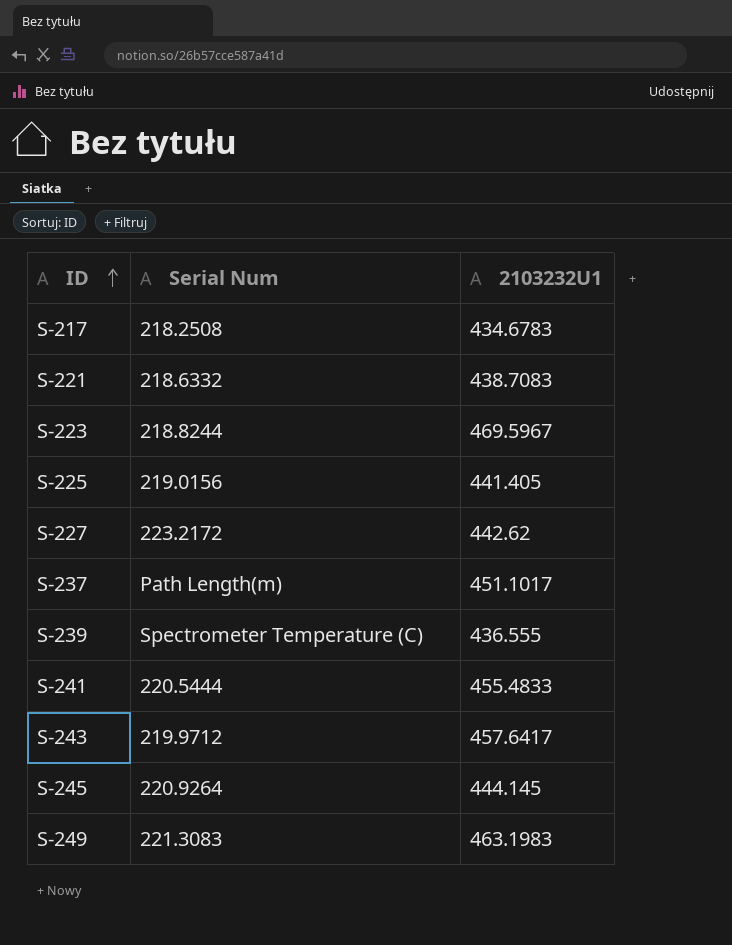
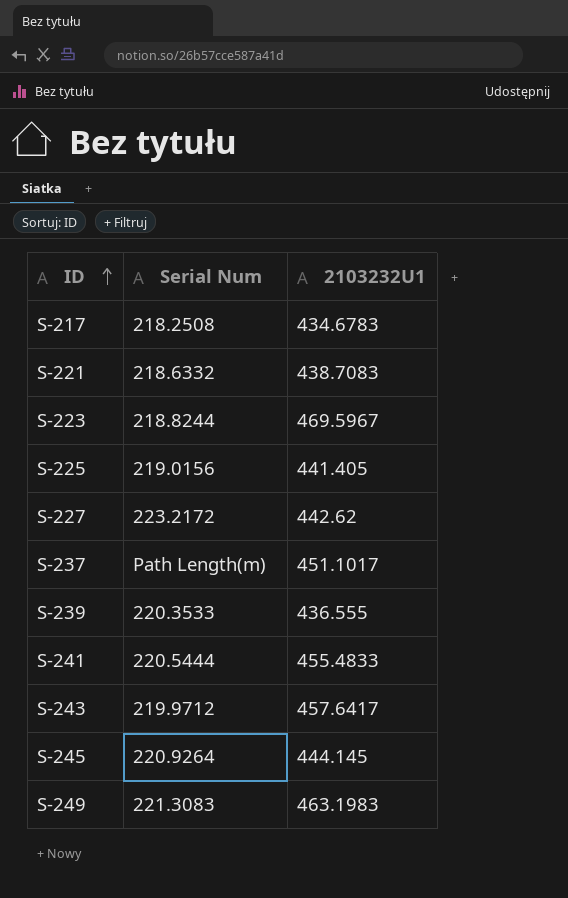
S-239 | Serial Num: Spectrometer Temperature (C) -> 220.3533

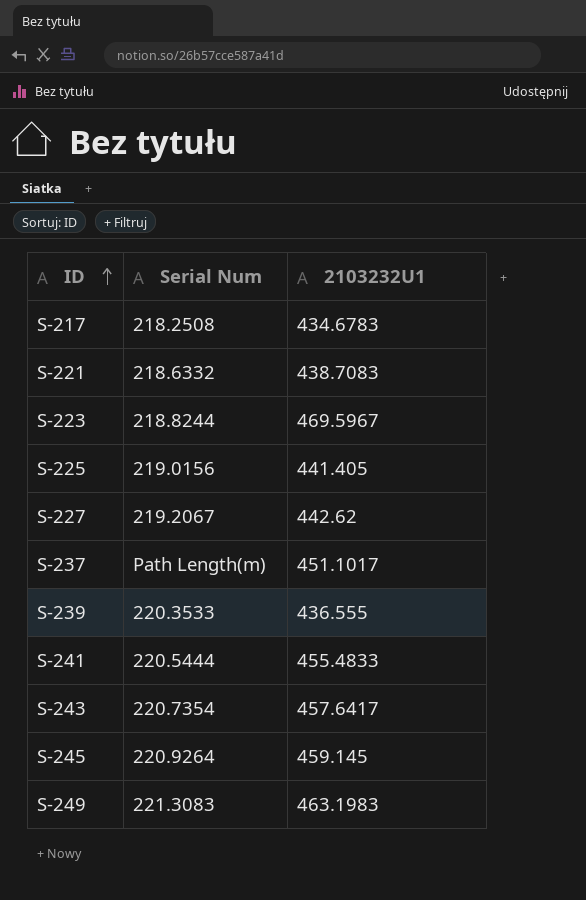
S-227 | Serial Num: 223.2172 -> 219.2067
S-243 | Serial Num: 219.9712 -> 220.7354
S-245 | 2103232U1: 444.145 -> 459.145

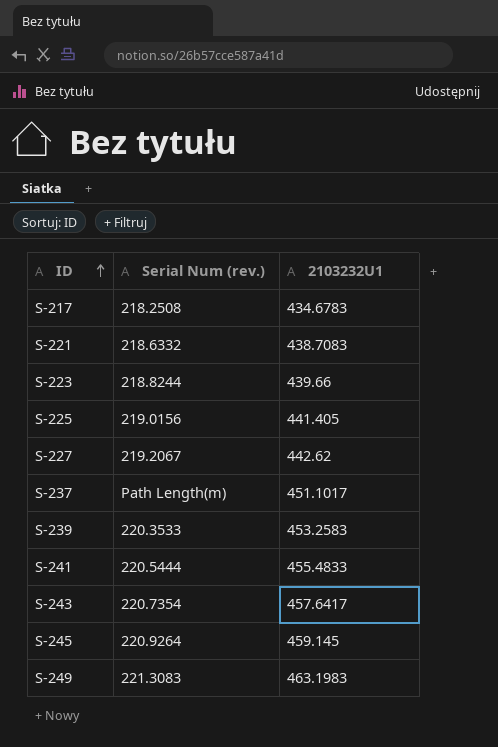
column name: Serial Num -> Serial Num (rev.)
S-223 | 2103232U1: 469.5967 -> 439.66
S-239 | 2103232U1: 436.555 -> 453.2583

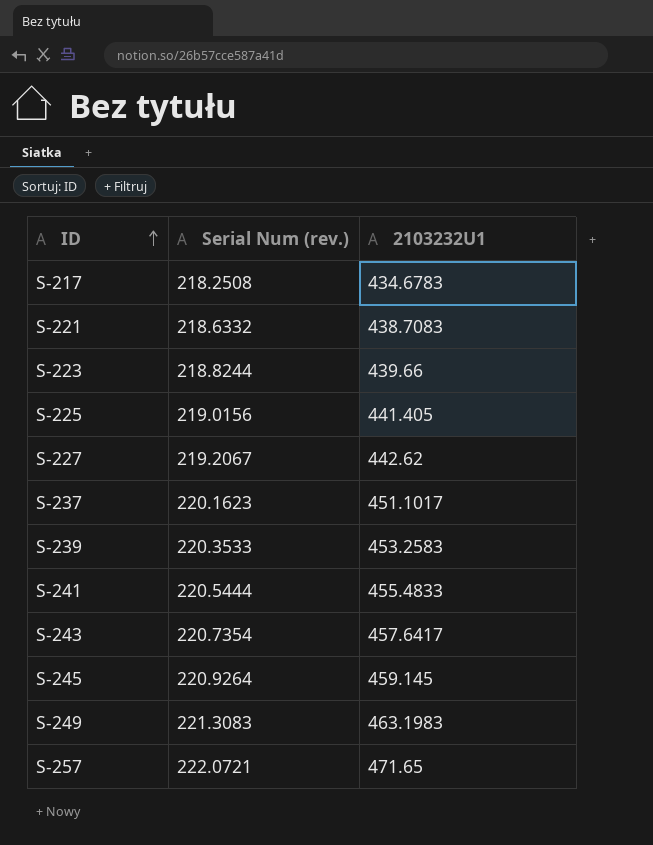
S-237 | Serial Num (rev.): Path Length(m) -> 220.1623
row S-257: none -> 222.0721 | 471.65

